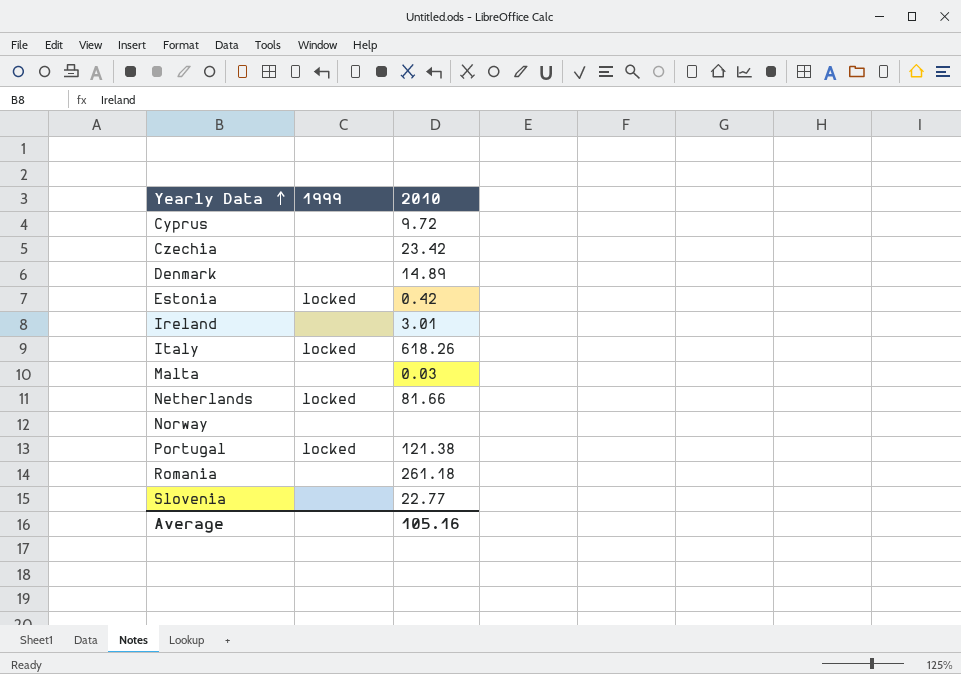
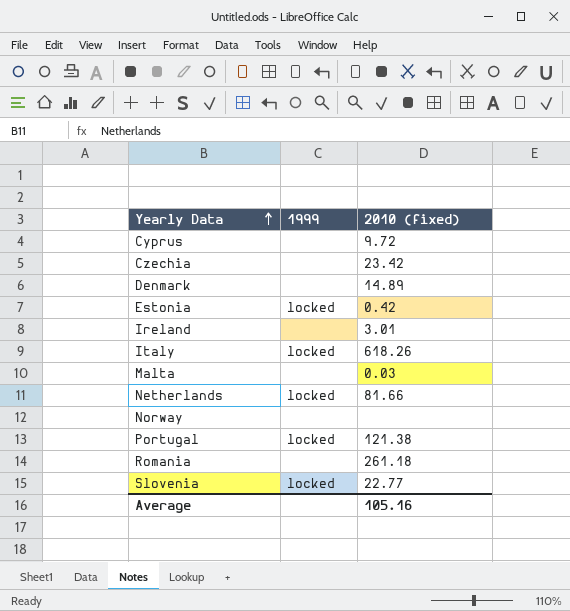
column name: 2010 -> 2010 (fixed)
Slovenia | 1999: none -> locked

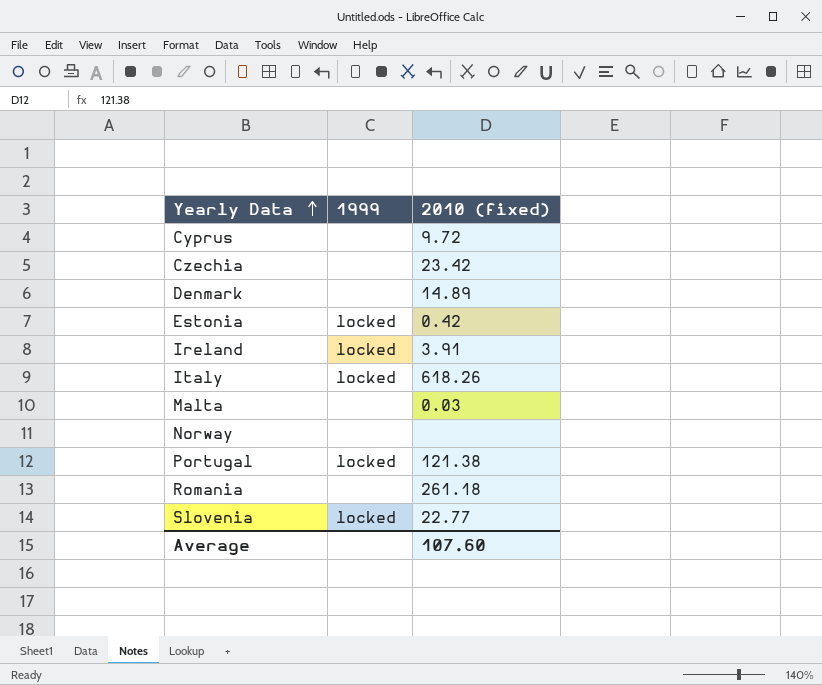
row Netherlands: locked | 81.66 -> none
Ireland | 1999: none -> locked
Ireland | 2010 (fixed): 3.01 -> 3.91
Average | 2010 (fixed): 105.16 -> 107.60

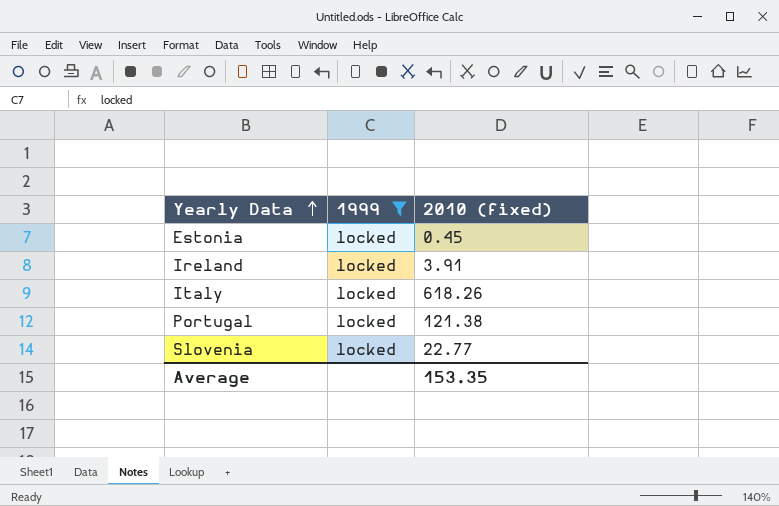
filter: none -> 1999 = locked
Estonia | 2010 (fixed): 0.42 -> 0.45
Average | 2010 (fixed): 107.60 -> 153.35

